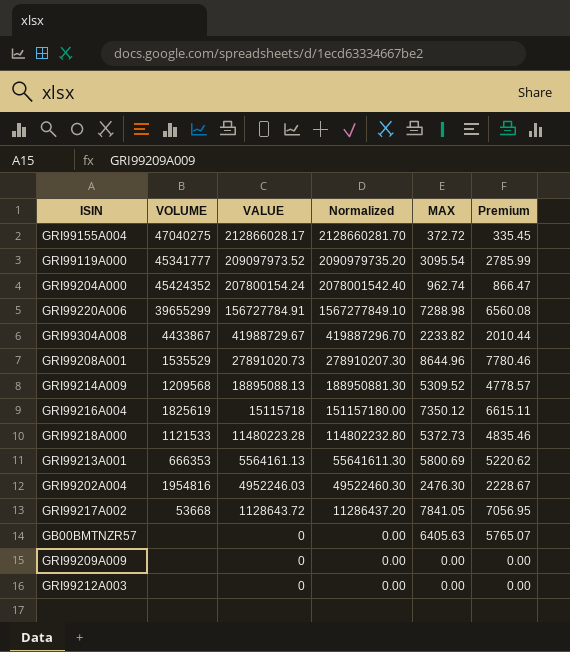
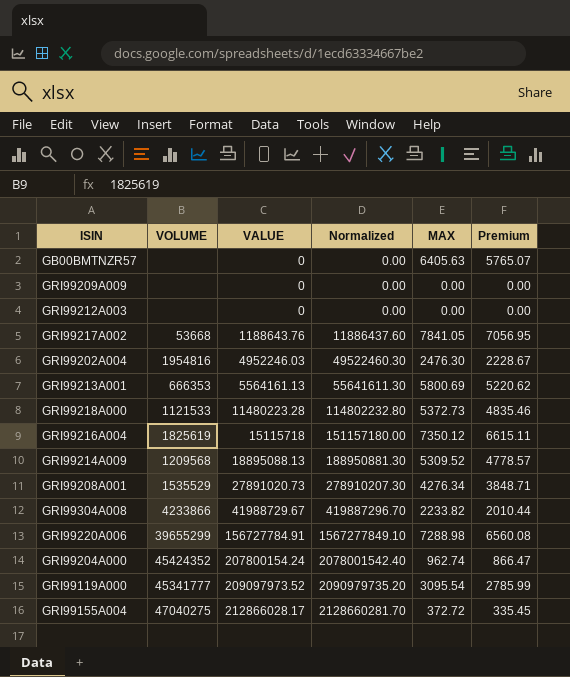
row order: VALUE descending -> VALUE ascending
GRI99217A002 | VALUE: 1128643.72 -> 1188643.76
GRI99217A002 | Normalized: 11286437.20 -> 11886437.60
GRI99208A001 | MAX: 8644.96 -> 4276.34
GRI99208A001 | Premium: 7780.46 -> 3848.71
GRI99304A008 | VOLUME: 4433867 -> 4233866

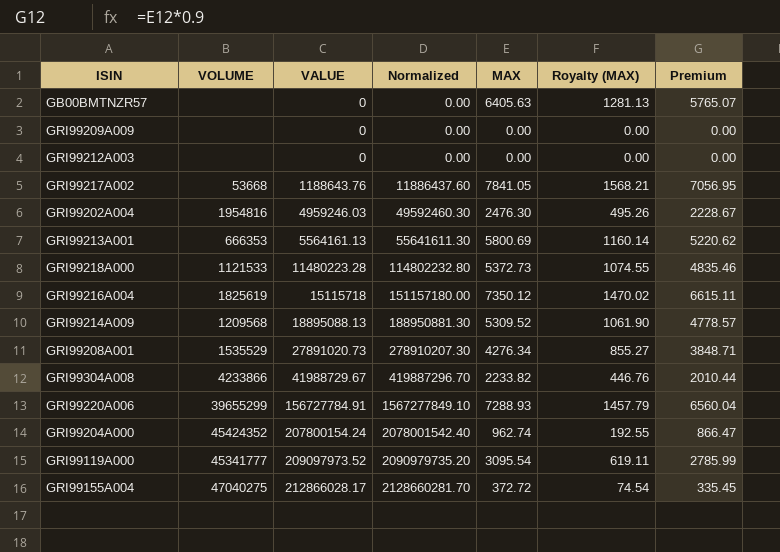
column Royalty (MAX) | formula: none -> [MAX] * 0.2
GRI99202A004 | VALUE: 4952246.03 -> 4959246.03
GRI99202A004 | Normalized: 49522460.30 -> 49592460.30
GRI99220A006 | MAX: 7288.98 -> 7288.93
GRI99220A006 | Premium: 6560.08 -> 6560.04

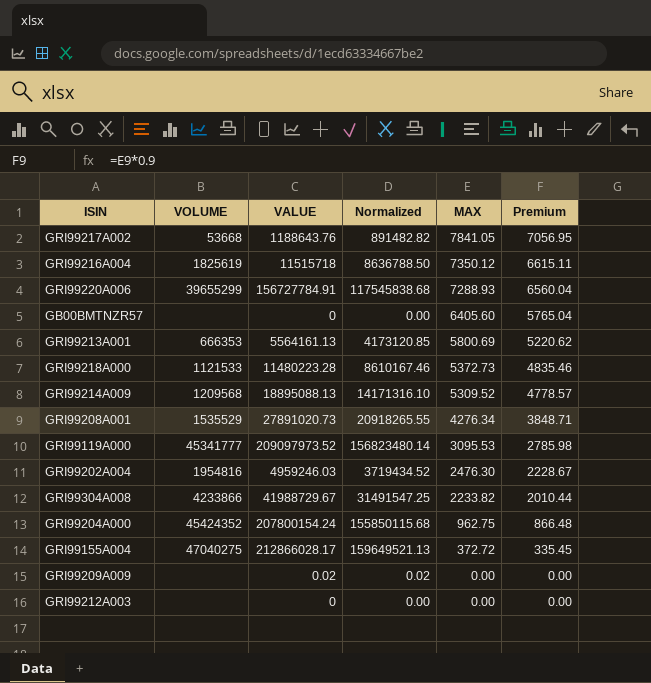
row order: VALUE ascending -> MAX descending
column Royalty (MAX) | formula: [MAX] * 0.2 -> none
column Normalized | formula: [VALUE] * 10 -> [VALUE] * 0.75
GRI99216A004 | VALUE: 15115718 -> 11515718
GB00BMTNZR57 | MAX: 6405.63 -> 6405.60
GB00BMTNZR57 | Premium: 5765.07 -> 5765.04
GRI99119A000 | MAX: 3095.54 -> 3095.53
GRI99119A000 | Premium: 2785.99 -> 2785.98
GRI99204A000 | MAX: 962.74 -> 962.75
GRI99204A000 | Premium: 866.47 -> 866.48
GRI99209A009 | VALUE: 0 -> 0.02

